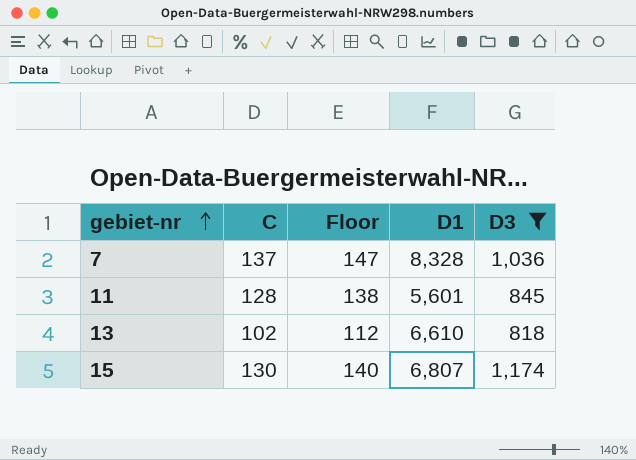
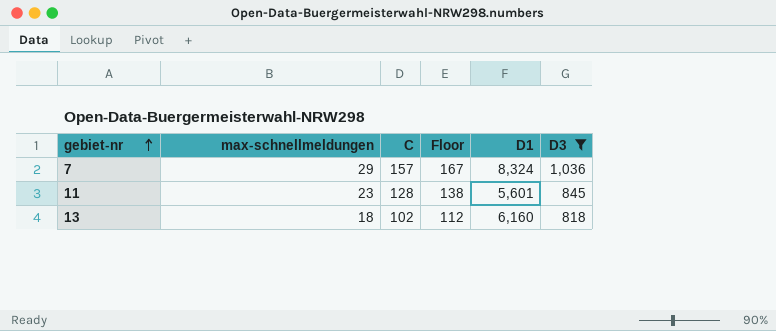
column max-schnellmeldungen | position: none -> 2
row 15: 130 | 140 | 6,807 | 1,174 -> none
7 | C: 137 -> 157
7 | Floor: 147 -> 167
7 | D1: 8,328 -> 8,324
13 | D1: 6,610 -> 6,160

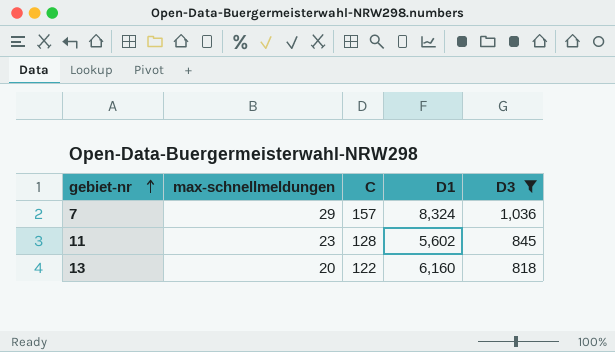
column Floor | formula: [C] + 10 -> none
11 | D1: 5,601 -> 5,602
13 | max-schnellmeldungen: 18 -> 20
13 | C: 102 -> 122

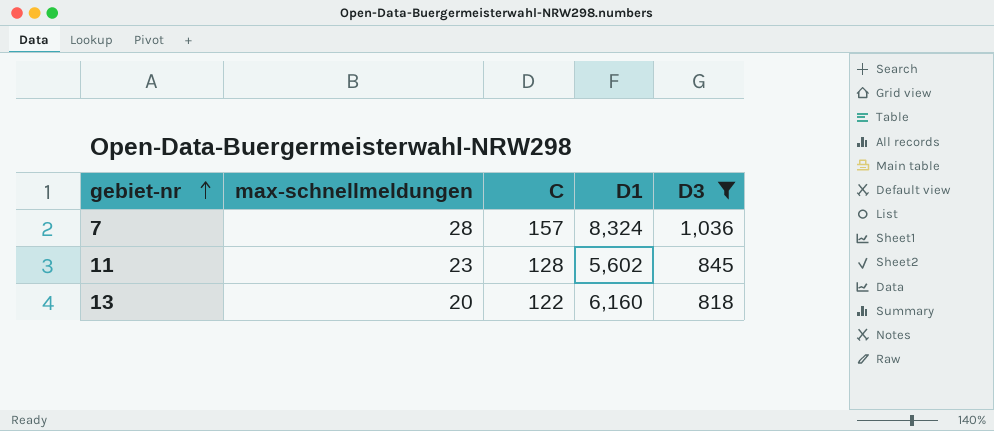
7 | max-schnellmeldungen: 29 -> 28

